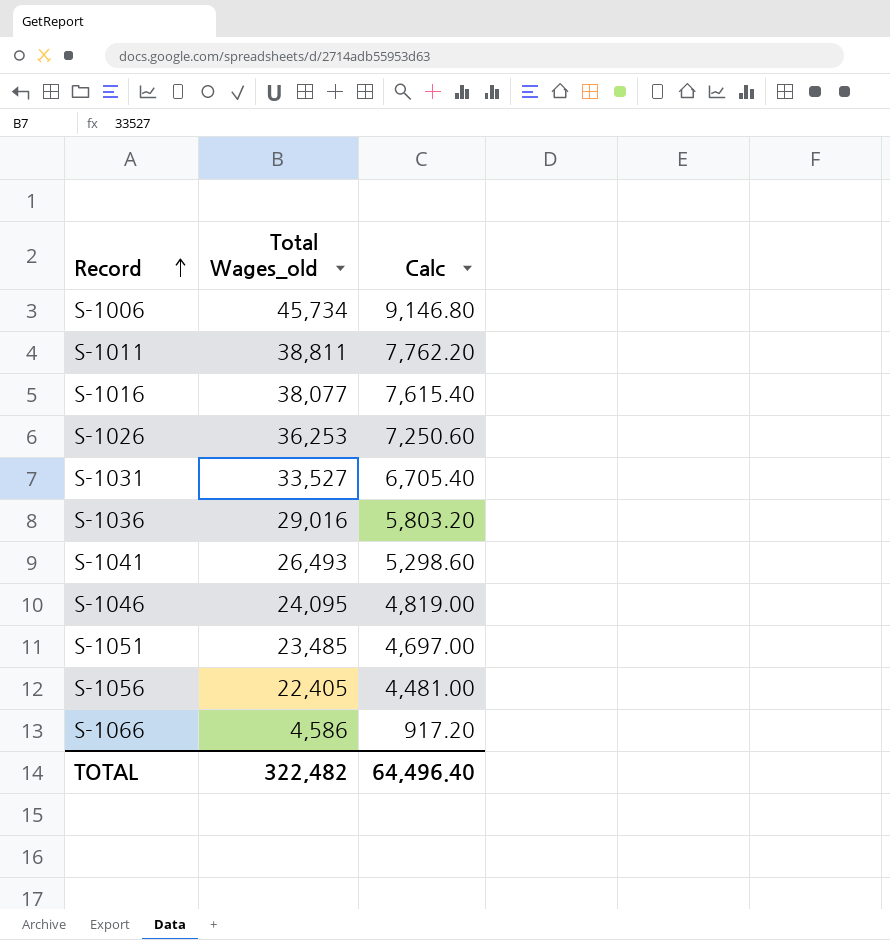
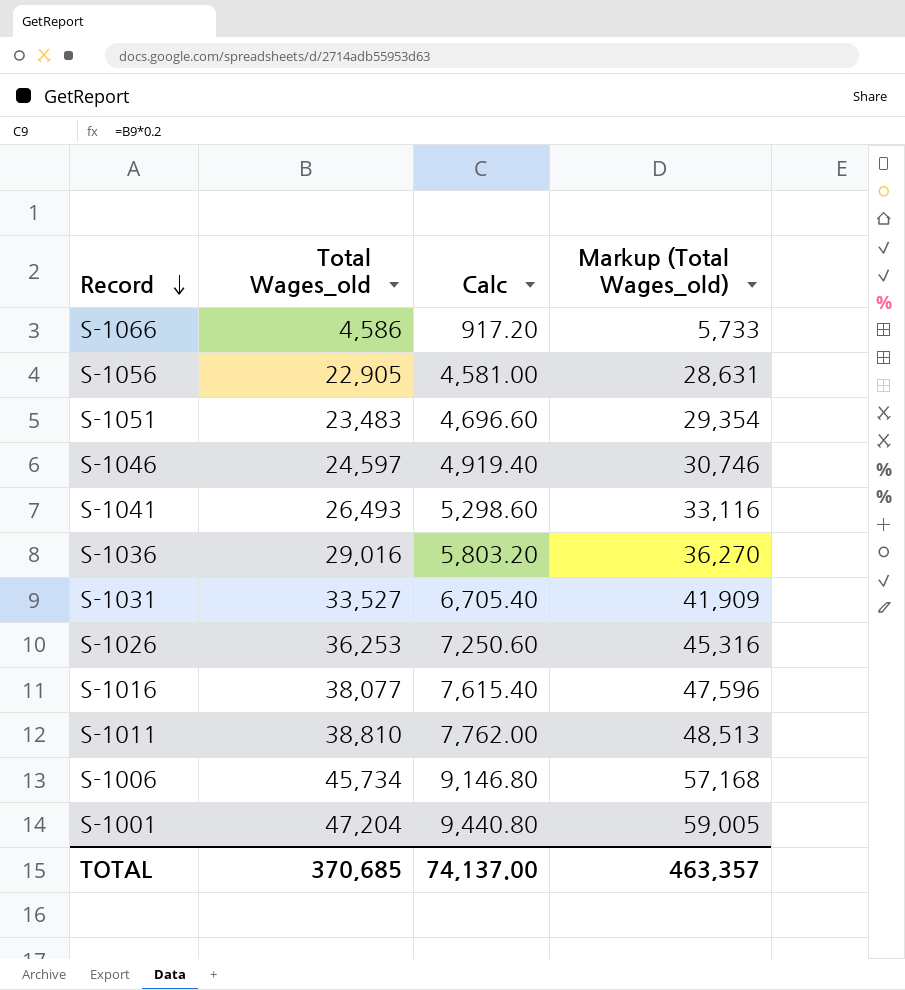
row order: Record ascending -> Record descending
column Markup (Total Wages_old) | formula: none -> [Total Wages_old] * 1.25
S-1056 | Total Wages_old: 22,405 -> 22,905
S-1056 | Calc: 4,481.00 -> 4,581.00
S-1051 | Total Wages_old: 23,485 -> 23,483
S-1051 | Calc: 4,697.00 -> 4,696.60
S-1046 | Total Wages_old: 24,095 -> 24,597
S-1046 | Calc: 4,819.00 -> 4,919.40
S-1011 | Total Wages_old: 38,811 -> 38,810
S-1011 | Calc: 7,762.20 -> 7,762.00
row S-1001: none -> 47,204 | 9,440.80 | 59,005
TOTAL | Total Wages_old: 322,482 -> 370,685
TOTAL | Calc: 64,496.40 -> 74,137.00

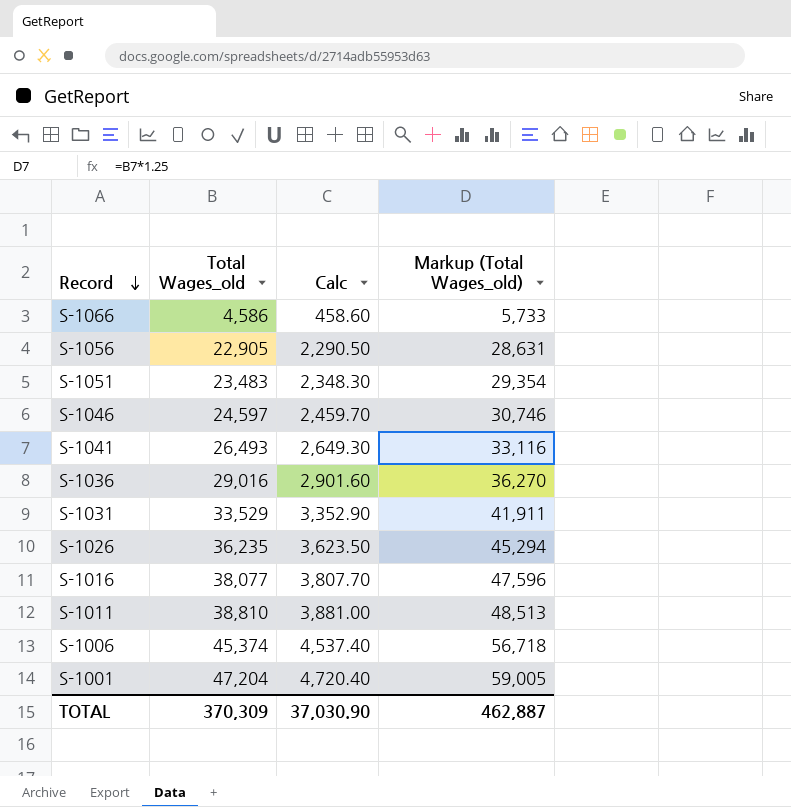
column Calc | formula: [Total Wages_old] * 0.2 -> [Total Wages_old] * 0.1
S-1031 | Total Wages_old: 33,527 -> 33,529
S-1031 | Markup (Total Wages_old): 41,909 -> 41,911
S-1026 | Total Wages_old: 36,253 -> 36,235
S-1026 | Markup (Total Wages_old): 45,316 -> 45,294
S-1006 | Total Wages_old: 45,734 -> 45,374
S-1006 | Markup (Total Wages_old): 57,168 -> 56,718
TOTAL | Total Wages_old: 370,685 -> 370,309
TOTAL | Calc: 74,137.00 -> 37,030.90
TOTAL | Markup (Total Wages_old): 463,357 -> 462,887

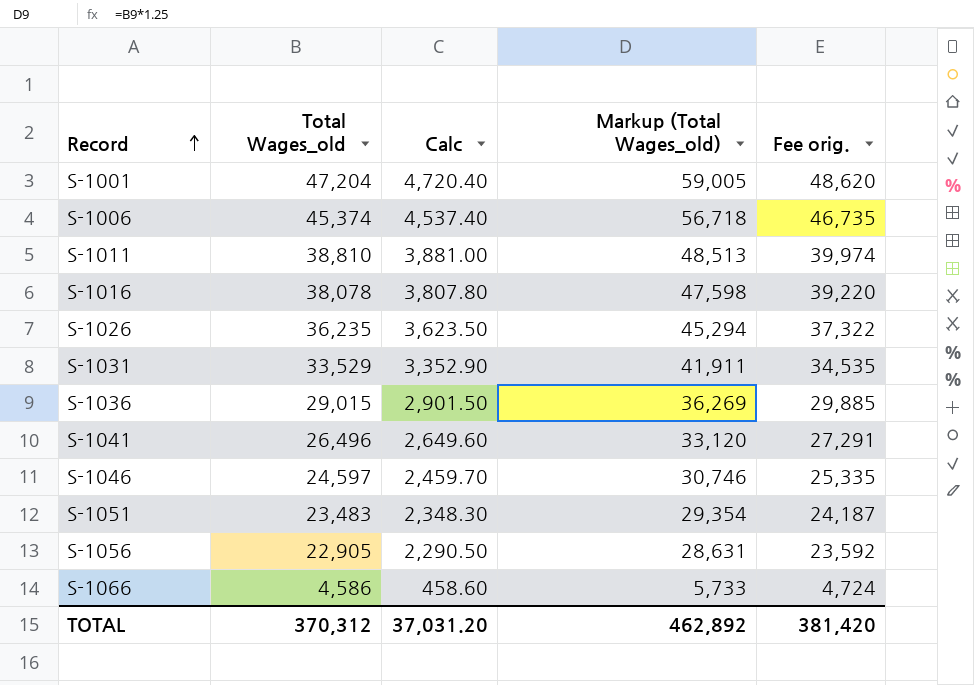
row order: Record descending -> Record ascending
column Fee orig. | formula: none -> [Total Wages_old] * 1.03
S-1016 | Total Wages_old: 38,077 -> 38,078
S-1016 | Calc: 3,807.70 -> 3,807.80
S-1016 | Markup (Total Wages_old): 47,596 -> 47,598
S-1036 | Total Wages_old: 29,016 -> 29,015
S-1036 | Calc: 2,901.60 -> 2,901.50
S-1036 | Markup (Total Wages_old): 36,270 -> 36,269
S-1041 | Total Wages_old: 26,493 -> 26,496
S-1041 | Calc: 2,649.30 -> 2,649.60
S-1041 | Markup (Total Wages_old): 33,116 -> 33,120
TOTAL | Total Wages_old: 370,309 -> 370,312
TOTAL | Calc: 37,030.90 -> 37,031.20
TOTAL | Markup (Total Wages_old): 462,887 -> 462,892

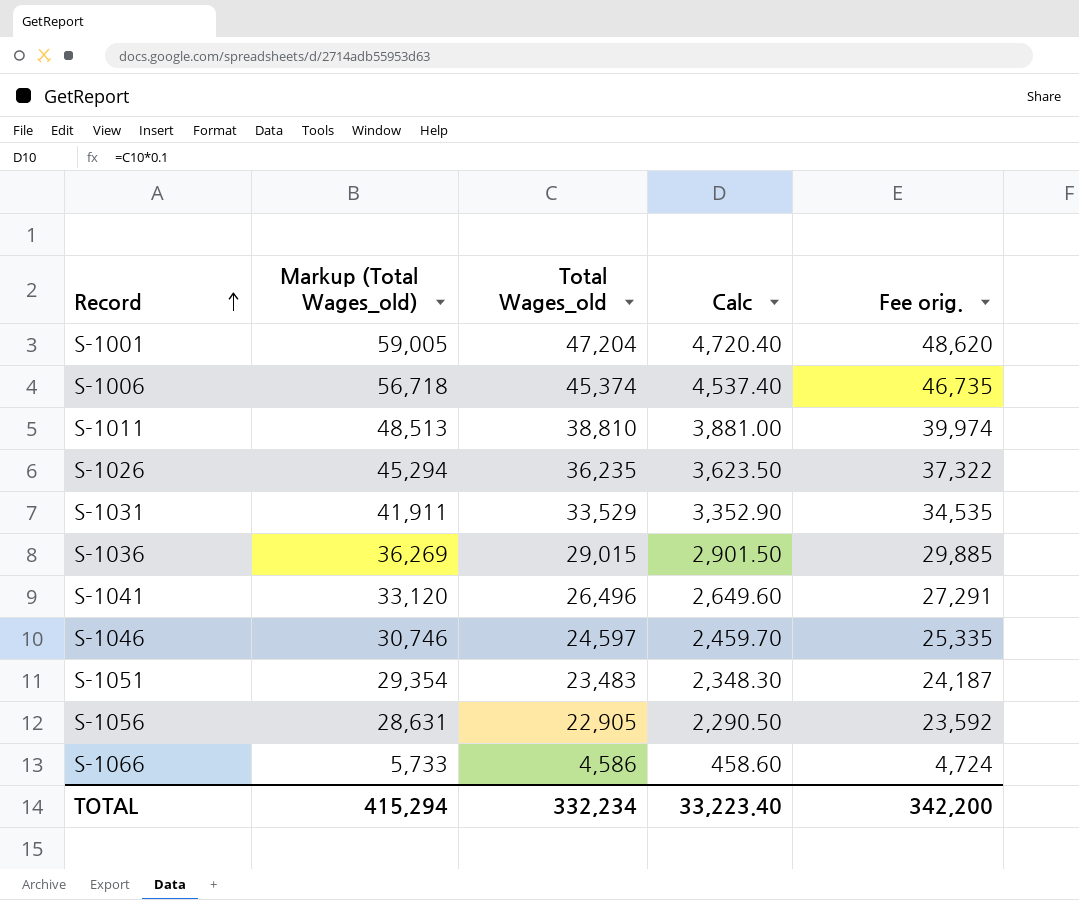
column Markup (Total Wages_old) | position: 4 -> 2
row S-1016: 38,078 | 3,807.80 | 47,598 | 39,220 -> none
TOTAL | Markup (Total Wages_old): 462,892 -> 415,294
TOTAL | Total Wages_old: 370,312 -> 332,234
TOTAL | Calc: 37,031.20 -> 33,223.40
TOTAL | Fee orig.: 381,420 -> 342,200

